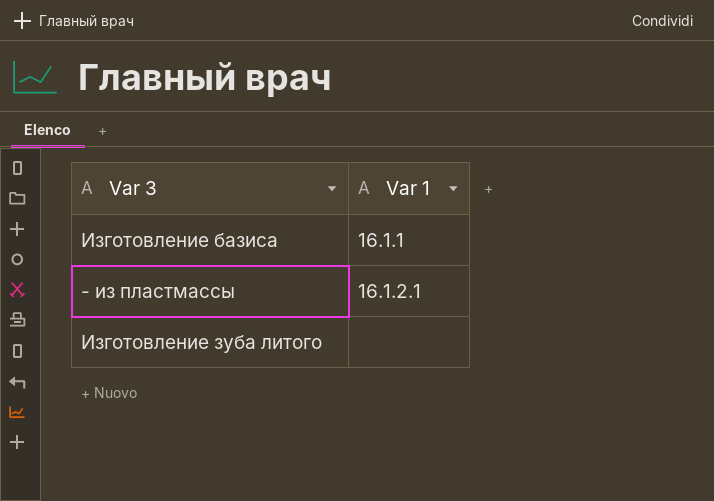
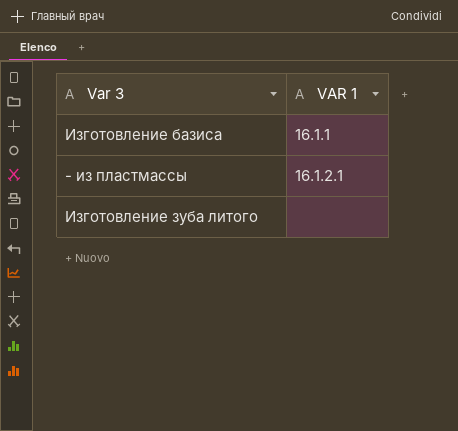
column name: Var 1 -> VAR 1

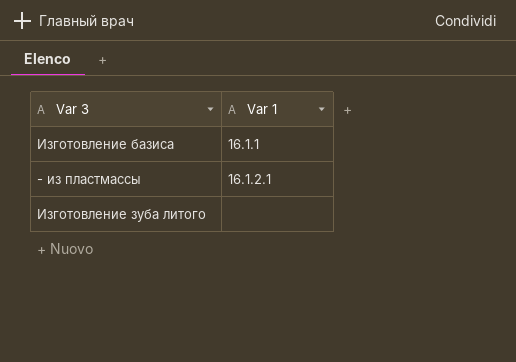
column name: VAR 1 -> Var 1

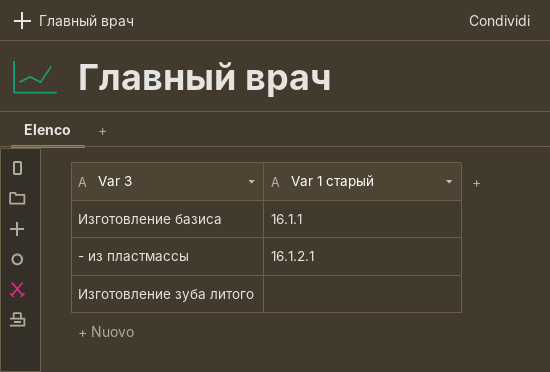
column name: Var 1 -> Var 1 старый

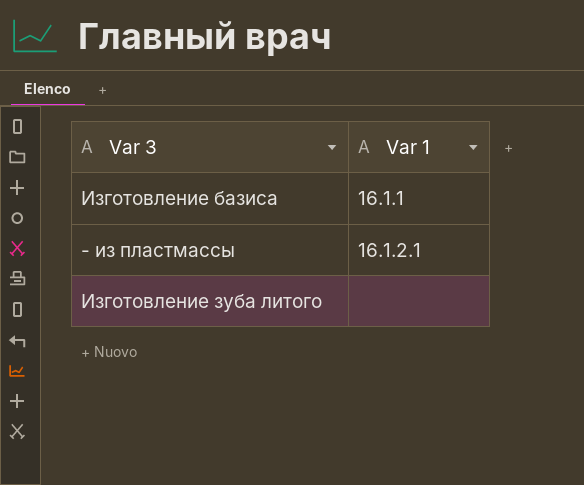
column name: Var 1 старый -> Var 1

